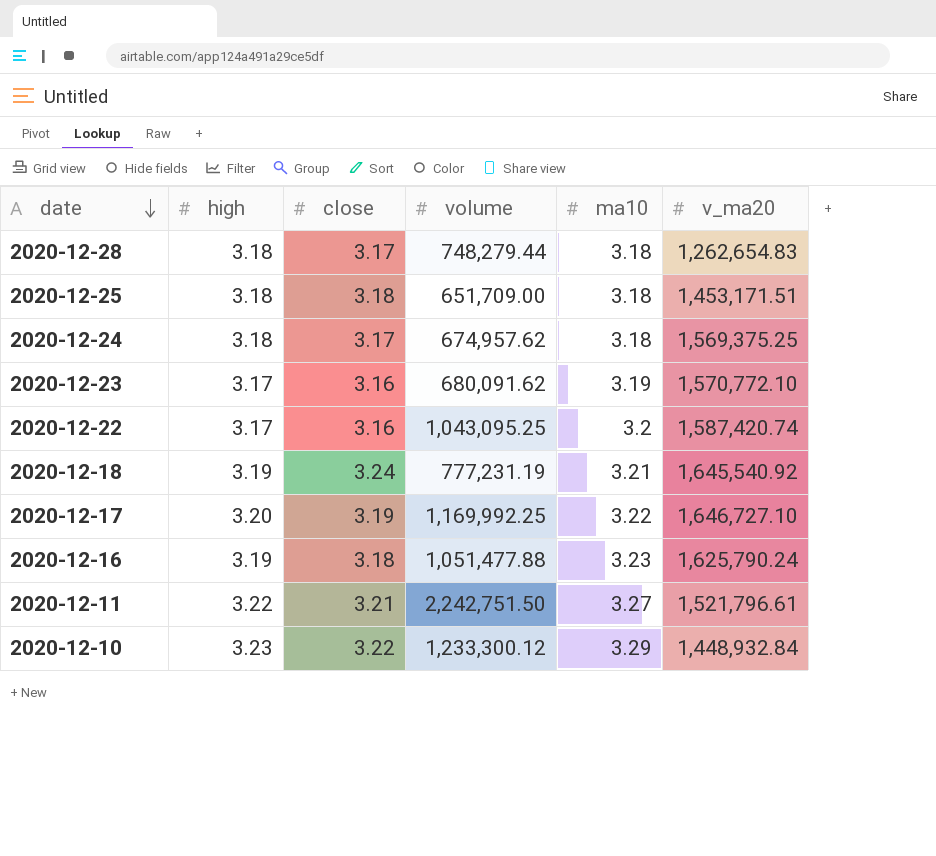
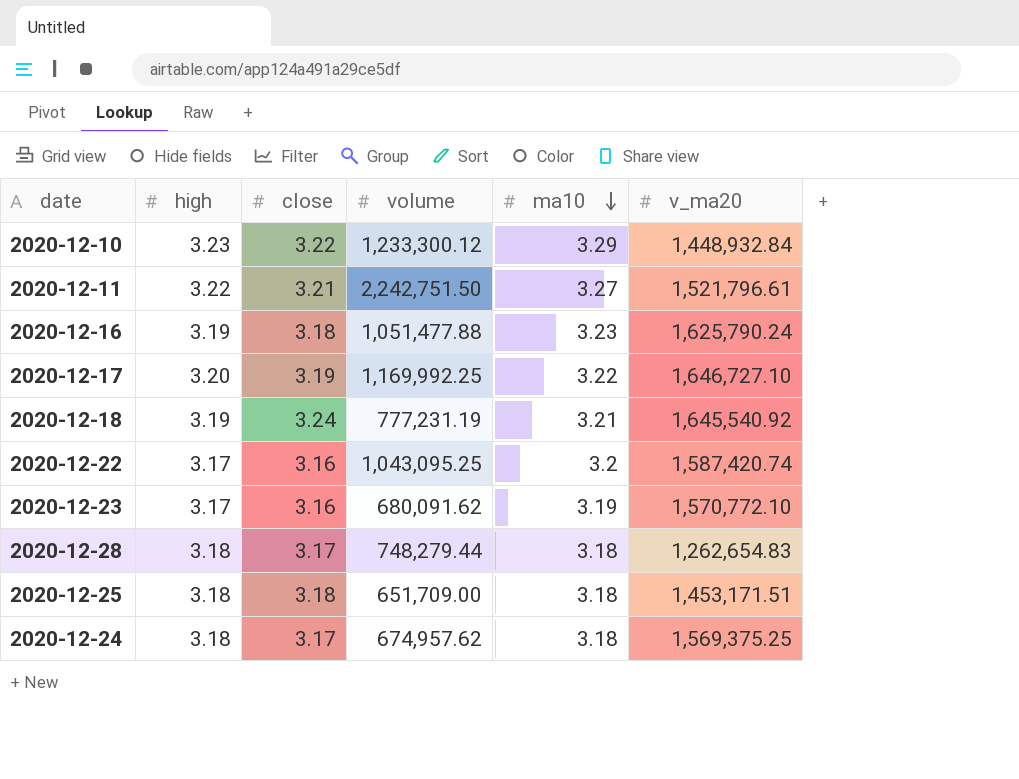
row order: date descending -> ma10 descending

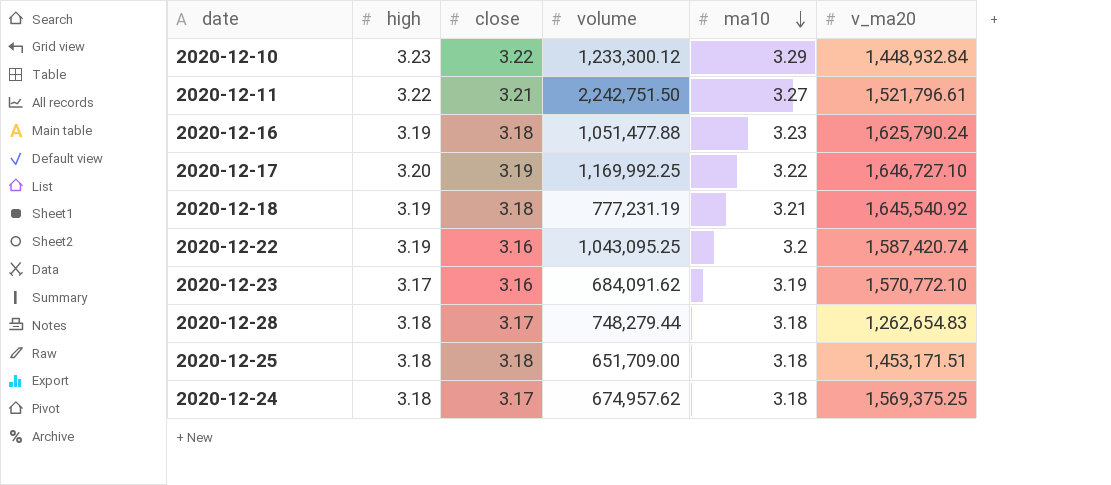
2020-12-18 | close: 3.24 -> 3.18
2020-12-22 | high: 3.17 -> 3.19
2020-12-23 | volume: 680,091.62 -> 684,091.62

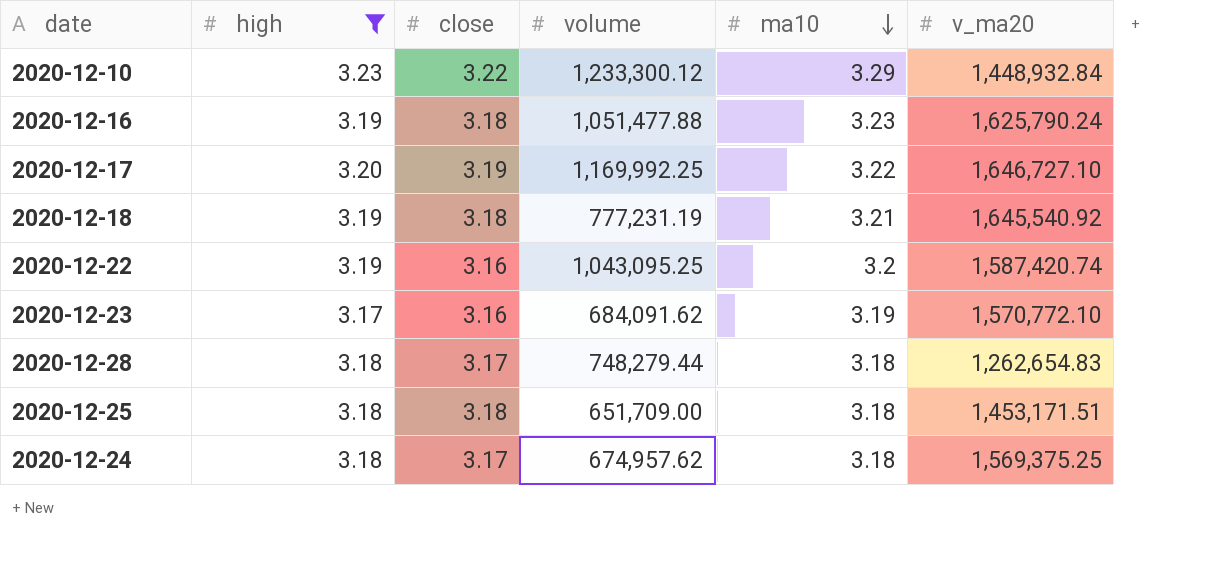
filter: none -> high != 3.22

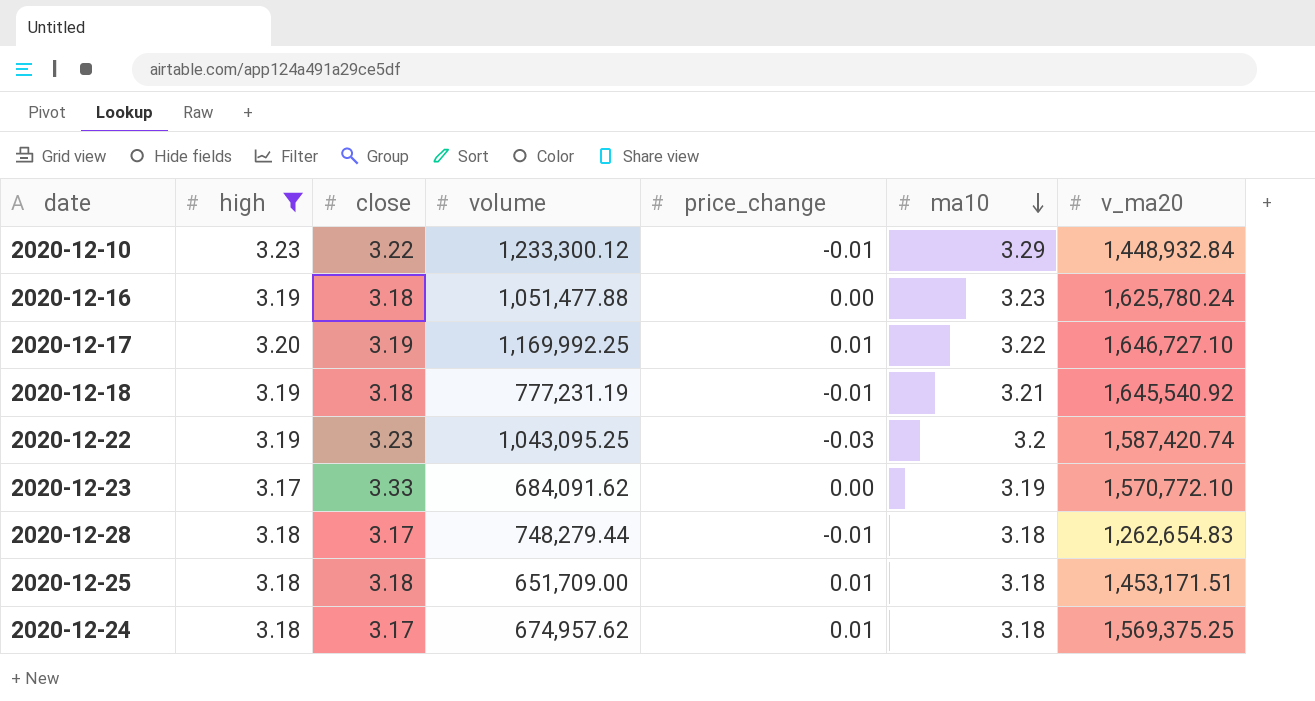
column price_change | position: none -> 5
2020-12-16 | v_ma20: 1,625,790.24 -> 1,625,780.24
2020-12-22 | close: 3.16 -> 3.23
2020-12-23 | close: 3.16 -> 3.33

